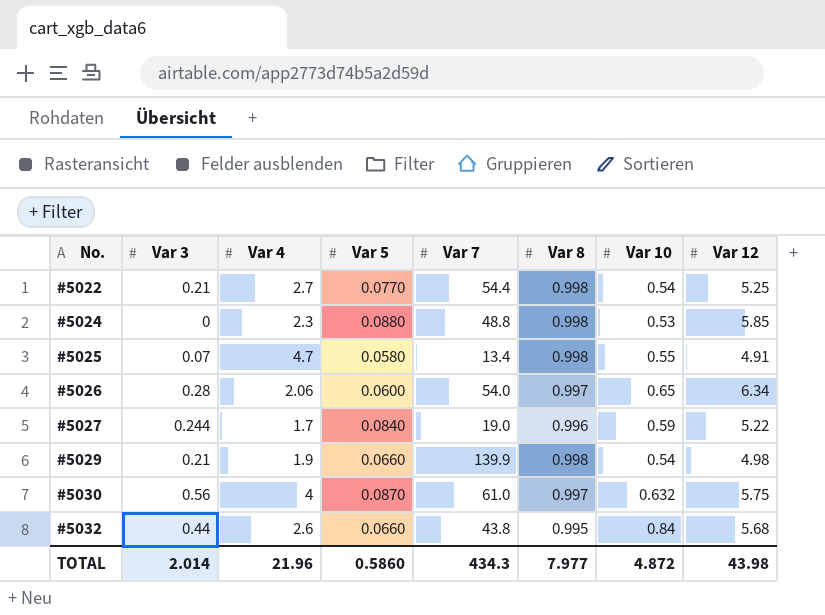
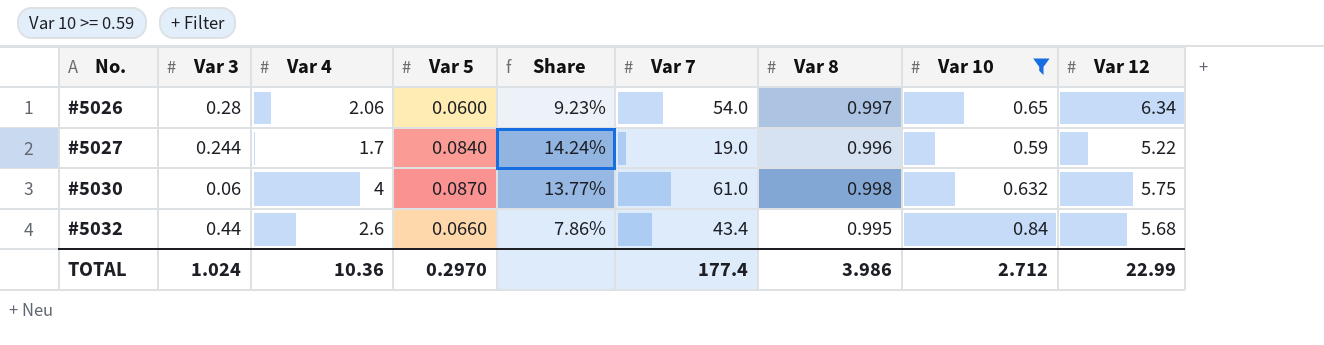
filter: none -> Var 10 >= 0.59
column Share | formula: none -> [Var 5] / [Var 10]
#5030 | Var 3: 0.56 -> 0.06
#5030 | Var 8: 0.997 -> 0.998
#5032 | Var 7: 43.8 -> 43.4
TOTAL | Var 3: 2.014 -> 1.024
TOTAL | Var 4: 21.96 -> 10.36
TOTAL | Var 5: 0.5860 -> 0.2970
TOTAL | Var 7: 434.3 -> 177.4
TOTAL | Var 8: 7.977 -> 3.986
TOTAL | Var 10: 4.872 -> 2.712
TOTAL | Var 12: 43.98 -> 22.99

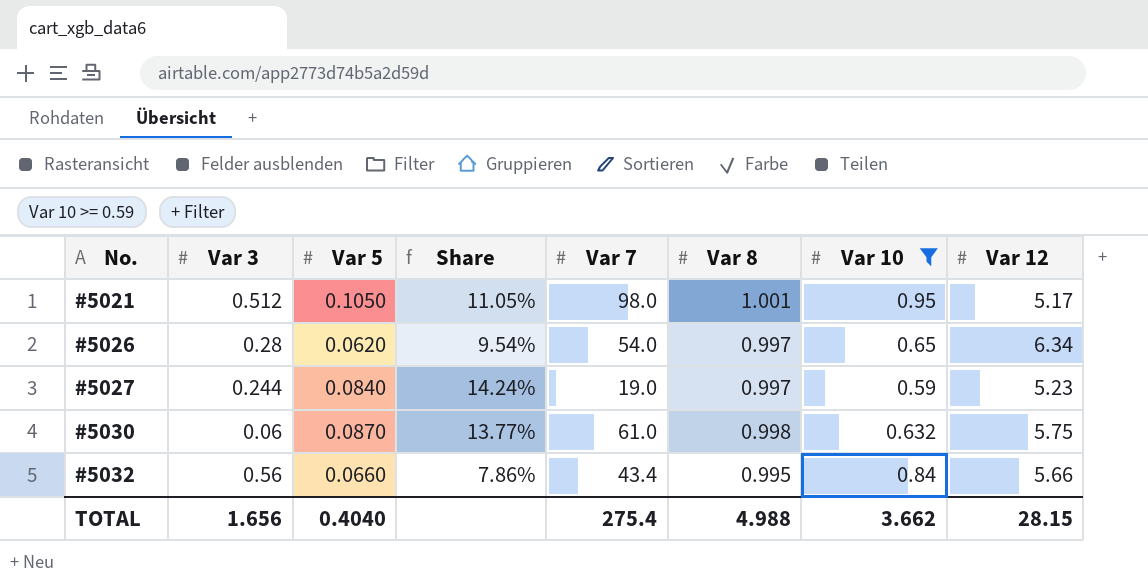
column Var 4 | position: 3 -> none
row #5021: none -> 0.512 | 0.1050 | 11.05% | 98.0 | 1.001 | 0.95 | 5.17
#5026 | Var 5: 0.0600 -> 0.0620
#5026 | Share: 9.23% -> 9.54%
#5027 | Var 8: 0.996 -> 0.997
#5027 | Var 12: 5.22 -> 5.23
#5032 | Var 3: 0.44 -> 0.56
#5032 | Var 12: 5.68 -> 5.66
TOTAL | Var 3: 1.024 -> 1.656
TOTAL | Var 5: 0.2970 -> 0.4040
TOTAL | Var 7: 177.4 -> 275.4
TOTAL | Var 8: 3.986 -> 4.988
TOTAL | Var 10: 2.712 -> 3.662
TOTAL | Var 12: 22.99 -> 28.15

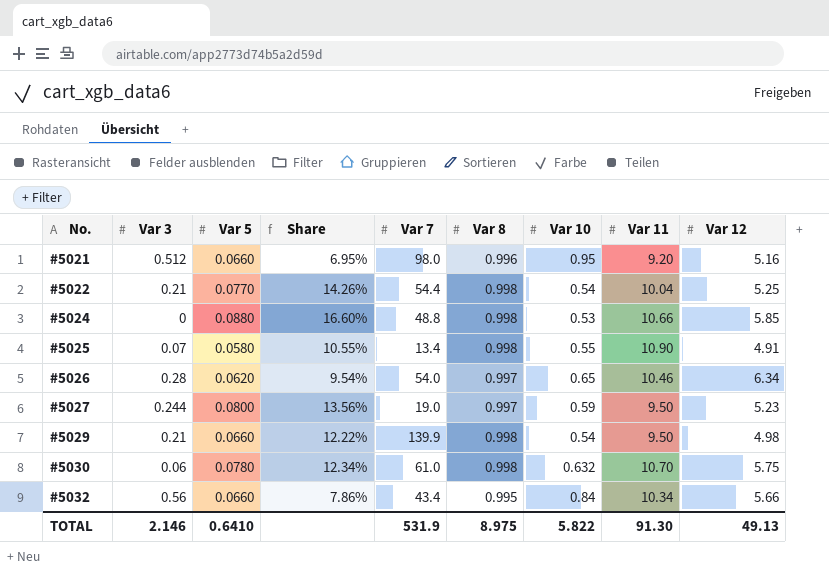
filter: Var 10 >= 0.59 -> none
column Var 11 | position: none -> 8
#5021 | Var 5: 0.1050 -> 0.0660
#5021 | Share: 11.05% -> 6.95%
#5021 | Var 8: 1.001 -> 0.996
#5021 | Var 12: 5.17 -> 5.16
#5027 | Var 5: 0.0840 -> 0.0800
#5027 | Share: 14.24% -> 13.56%
#5030 | Var 5: 0.0870 -> 0.0780
#5030 | Share: 13.77% -> 12.34%
TOTAL | Var 3: 1.656 -> 2.146
TOTAL | Var 5: 0.4040 -> 0.6410
TOTAL | Var 7: 275.4 -> 531.9
TOTAL | Var 8: 4.988 -> 8.975
TOTAL | Var 10: 3.662 -> 5.822
TOTAL | Var 12: 28.15 -> 49.13

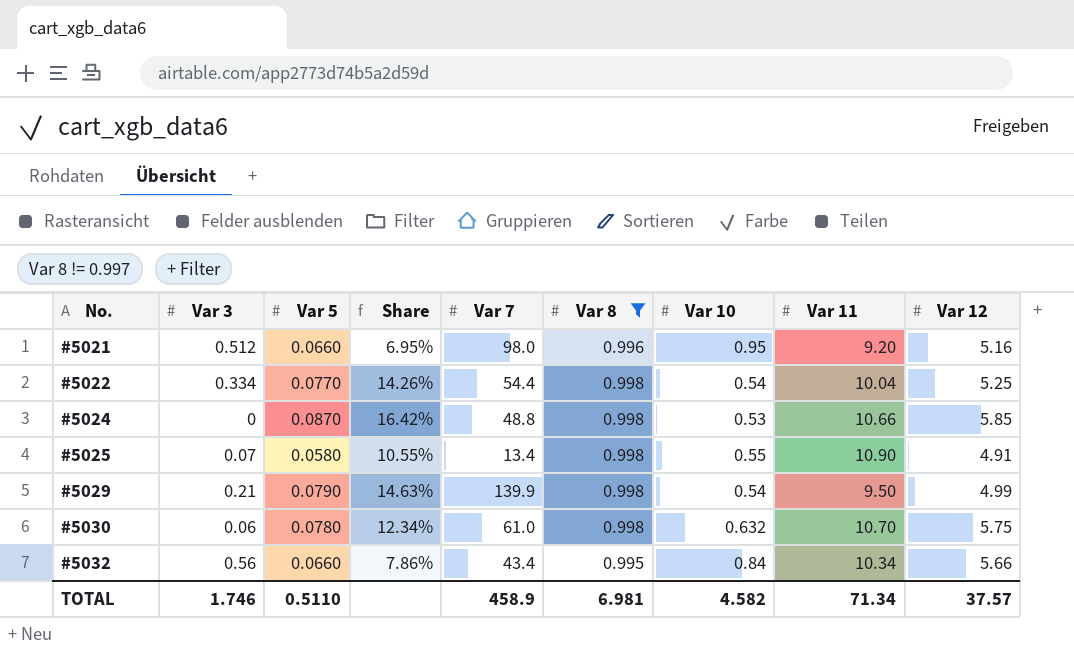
filter: none -> Var 8 != 0.997
#5022 | Var 3: 0.21 -> 0.334
#5024 | Var 5: 0.0880 -> 0.0870
#5024 | Share: 16.60% -> 16.42%
#5029 | Var 5: 0.0660 -> 0.0790
#5029 | Share: 12.22% -> 14.63%
#5029 | Var 12: 4.98 -> 4.99
TOTAL | Var 3: 2.146 -> 1.746
TOTAL | Var 5: 0.6410 -> 0.5110
TOTAL | Var 7: 531.9 -> 458.9
TOTAL | Var 8: 8.975 -> 6.981
TOTAL | Var 10: 5.822 -> 4.582
TOTAL | Var 11: 91.30 -> 71.34
TOTAL | Var 12: 49.13 -> 37.57

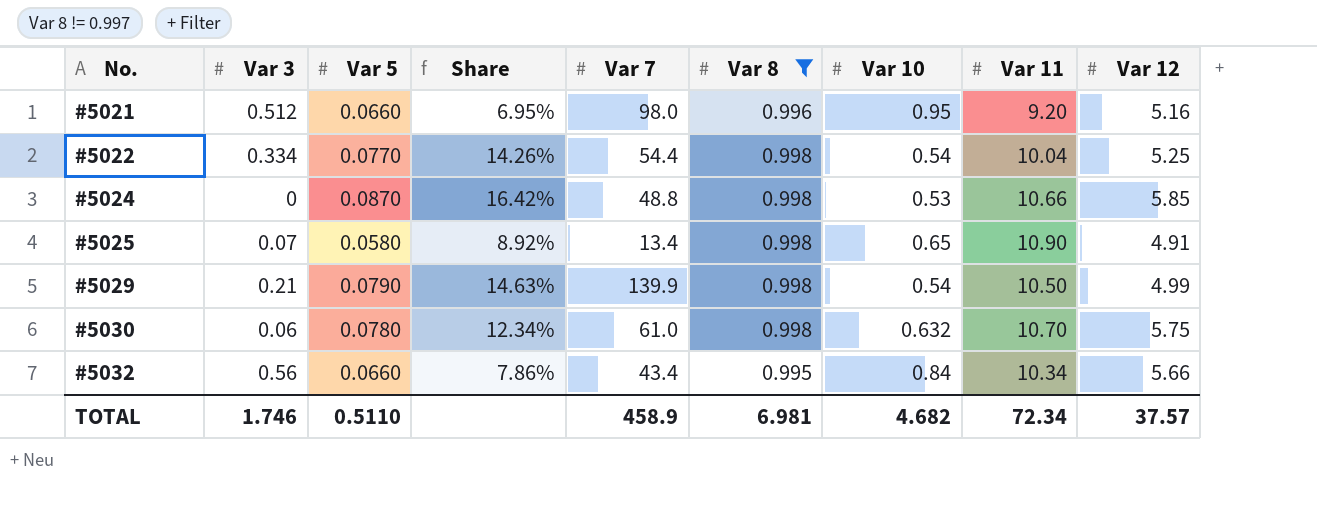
#5025 | Share: 10.55% -> 8.92%
#5025 | Var 10: 0.55 -> 0.65
#5029 | Var 11: 9.50 -> 10.50
TOTAL | Var 10: 4.582 -> 4.682
TOTAL | Var 11: 71.34 -> 72.34

